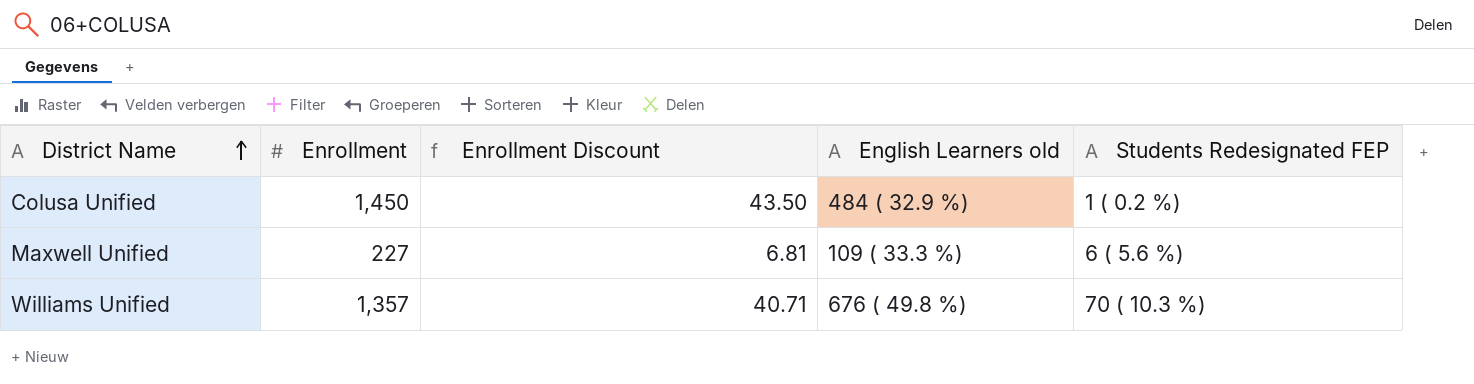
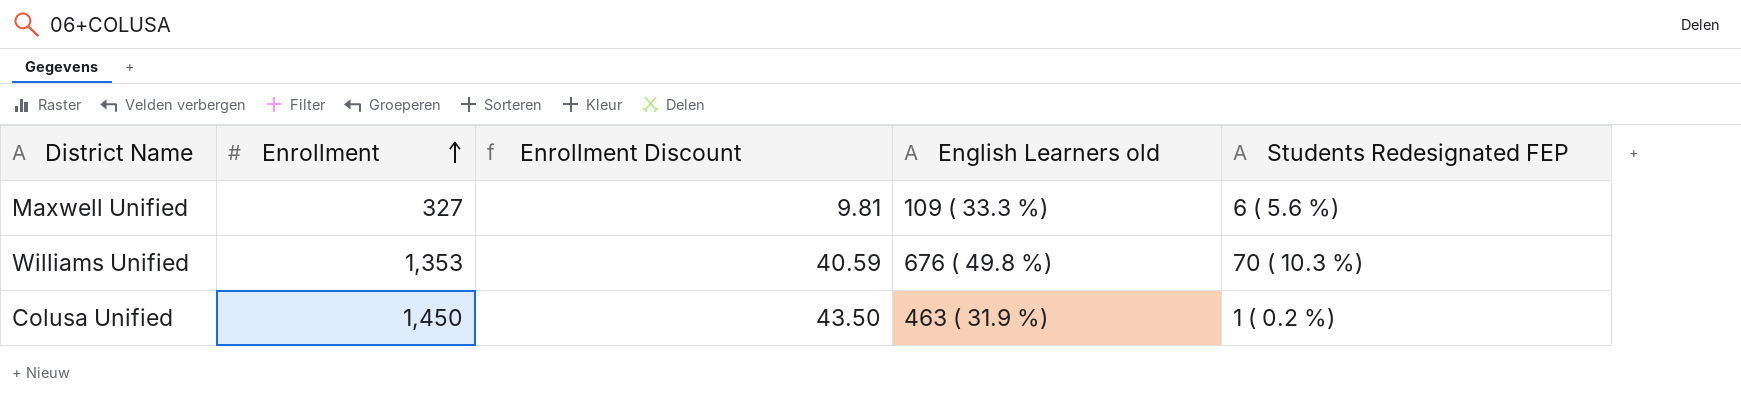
row order: District Name ascending -> Enrollment ascending
Maxwell Unified | Enrollment: 227 -> 327
Maxwell Unified | Enrollment Discount: 6.81 -> 9.81
Williams Unified | Enrollment: 1,357 -> 1,353
Williams Unified | Enrollment Discount: 40.71 -> 40.59
Colusa Unified | English Learners old: 484 ( 32.9 %) -> 463 ( 31.9 %)

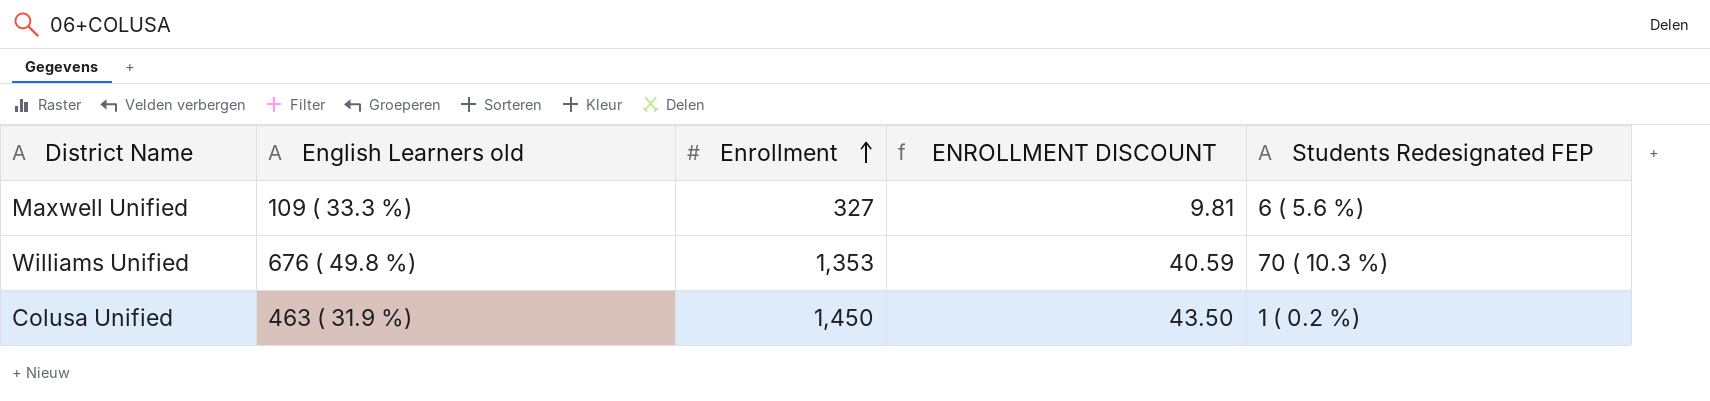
column English Learners old | position: 4 -> 2
column name: Enrollment Discount -> ENROLLMENT DISCOUNT

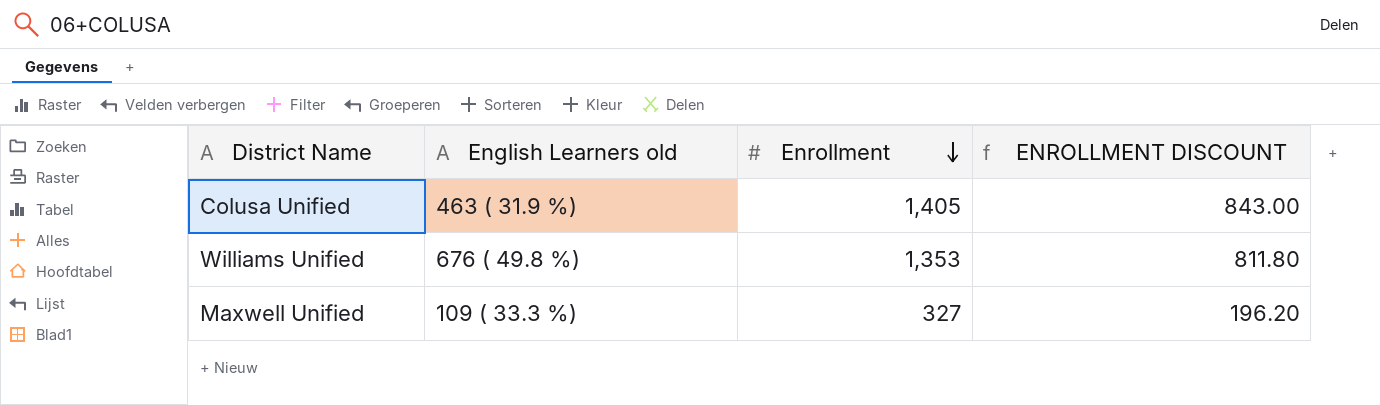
row order: Enrollment ascending -> Enrollment descending
column Students Redesignated FEP | position: 5 -> none
column ENROLLMENT DISCOUNT | formula: [Enrollment] * 0.03 -> [Enrollment] * 0.6
Colusa Unified | Enrollment: 1,450 -> 1,405

